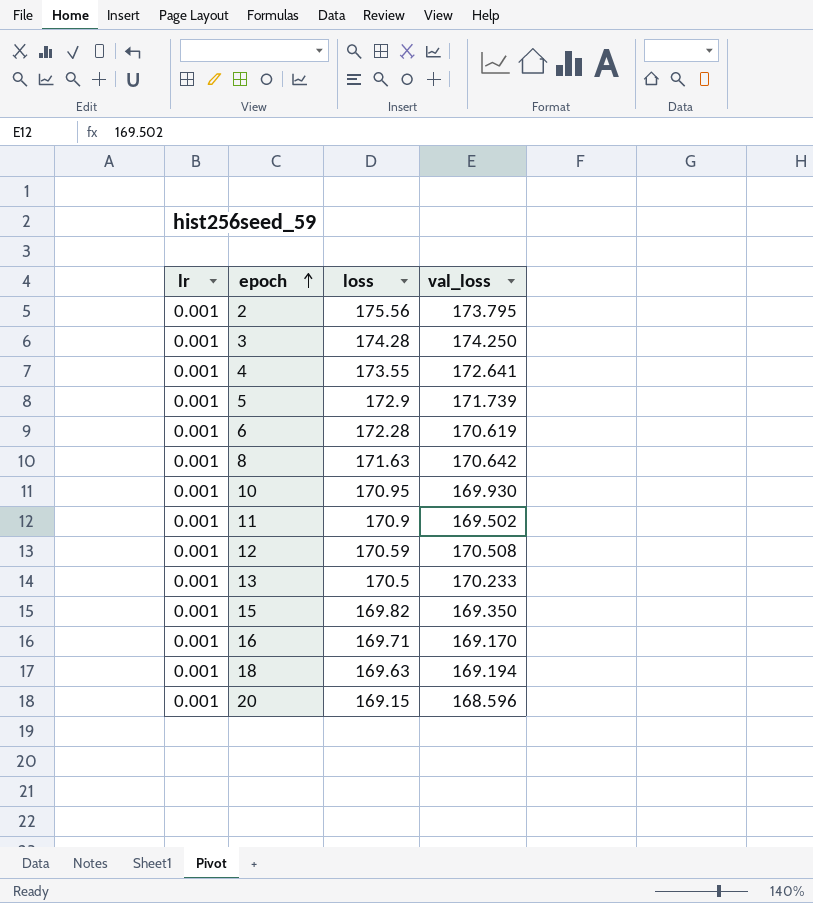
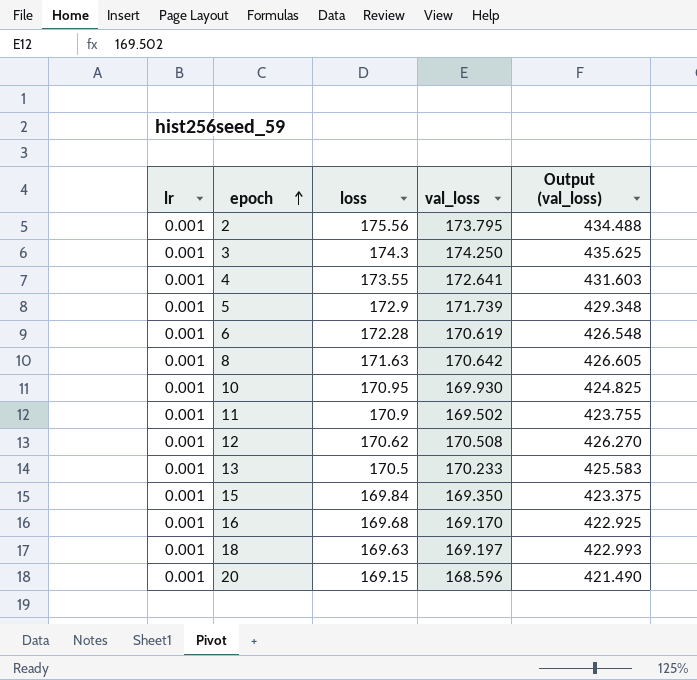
column Output (val_loss) | formula: none -> [val_loss] * 2.5
3 | loss: 174.28 -> 174.3
12 | loss: 170.59 -> 170.62
15 | loss: 169.82 -> 169.84
16 | loss: 169.71 -> 169.68
18 | val_loss: 169.194 -> 169.197

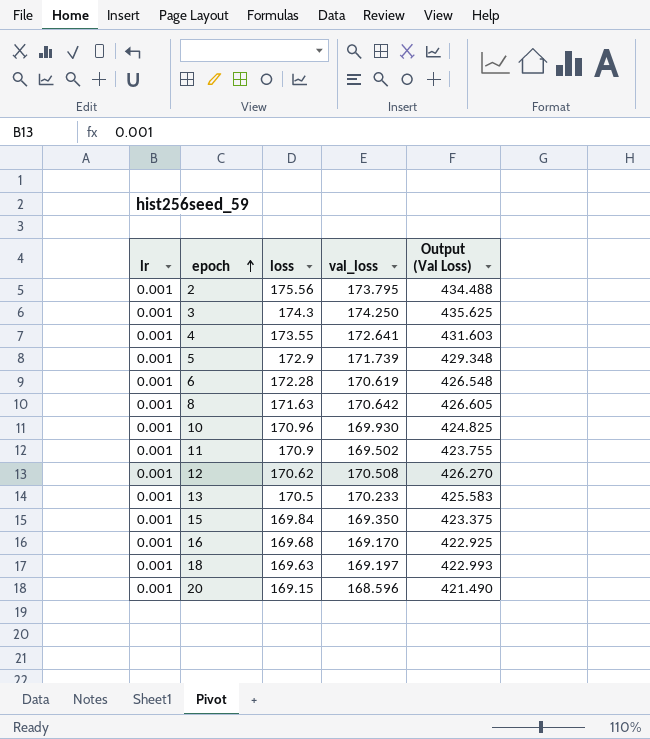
column name: Output (val_loss) -> Output (Val Loss)
10 | loss: 170.95 -> 170.96

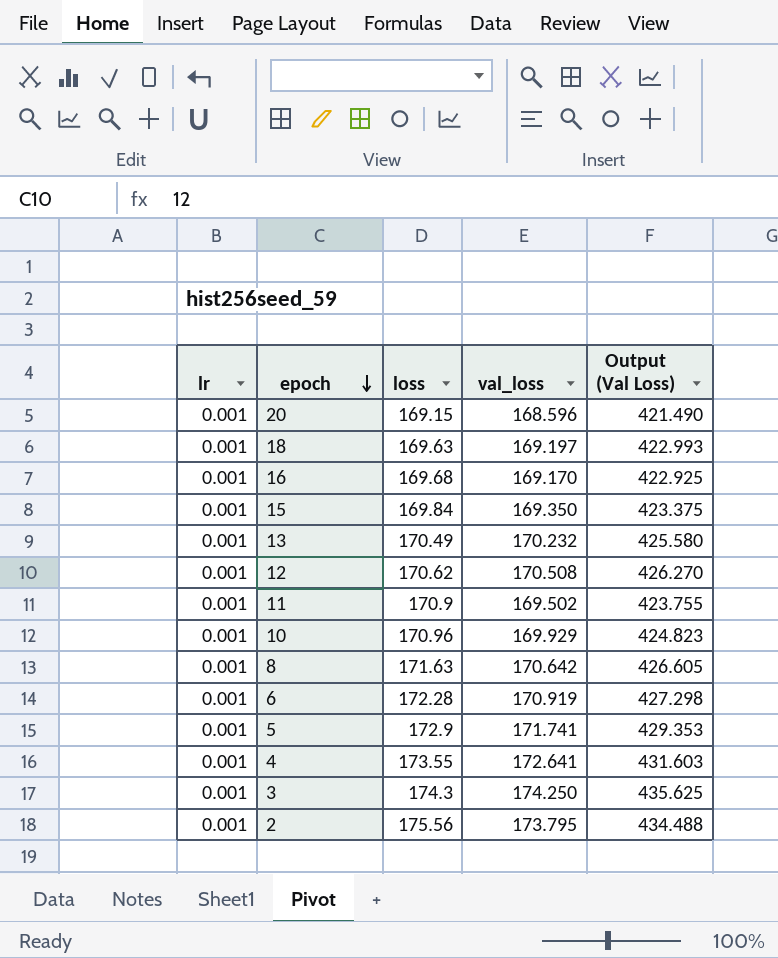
row order: epoch ascending -> epoch descending
13 | loss: 170.5 -> 170.49
13 | val_loss: 170.233 -> 170.232
13 | Output (Val Loss): 425.583 -> 425.580
10 | val_loss: 169.930 -> 169.929
10 | Output (Val Loss): 424.825 -> 424.823
6 | val_loss: 170.619 -> 170.919
6 | Output (Val Loss): 426.548 -> 427.298
5 | val_loss: 171.739 -> 171.741
5 | Output (Val Loss): 429.348 -> 429.353

